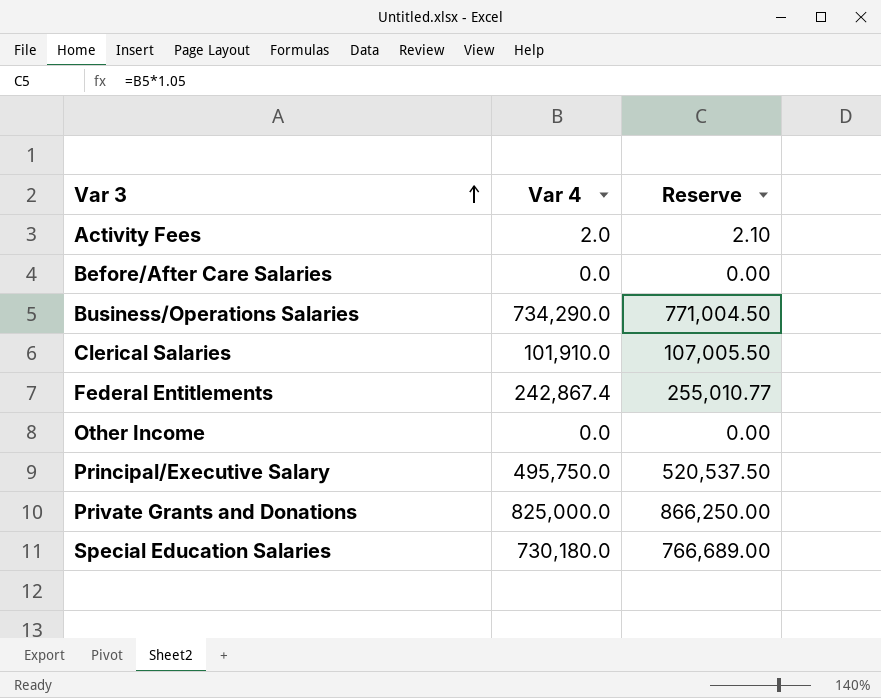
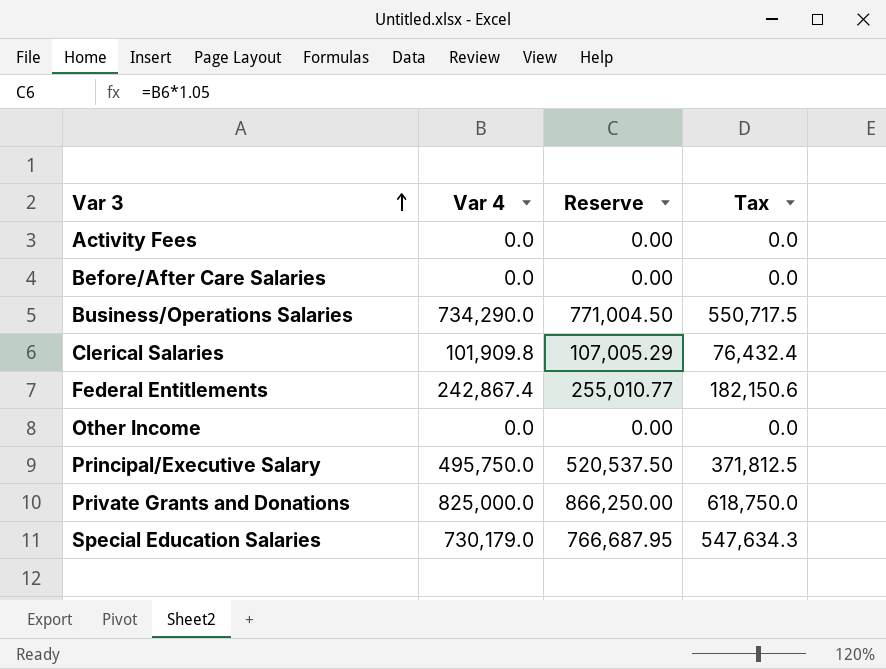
column Tax | formula: none -> [Var 4] * 0.75
Activity Fees | Var 4: 2.0 -> 0.0
Activity Fees | Reserve: 2.10 -> 0.00
Clerical Salaries | Var 4: 101,910.0 -> 101,909.8
Clerical Salaries | Reserve: 107,005.50 -> 107,005.29
Special Education Salaries | Var 4: 730,180.0 -> 730,179.0
Special Education Salaries | Reserve: 766,689.00 -> 766,687.95

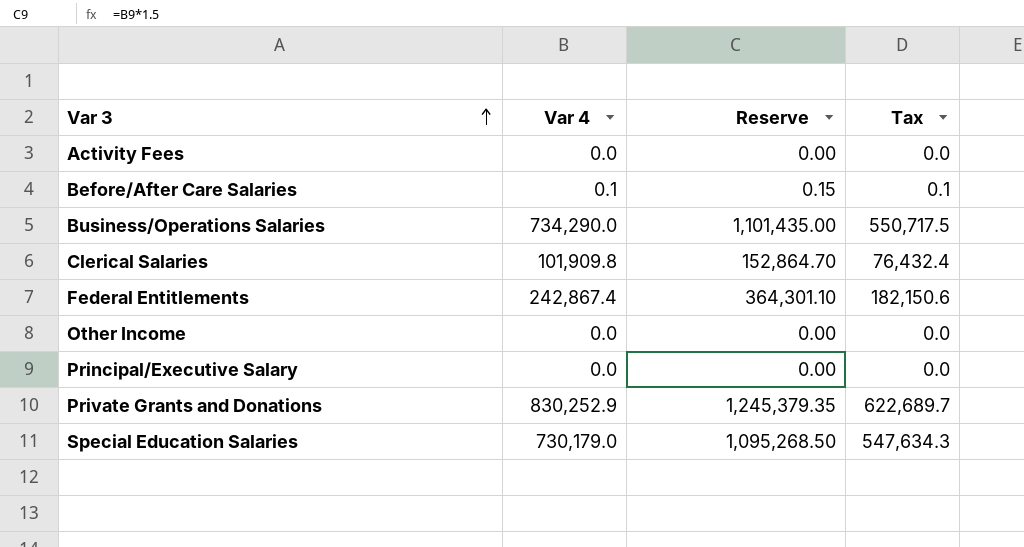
column Reserve | formula: [Var 4] * 1.05 -> [Var 4] * 1.5
Before/After Care Salaries | Var 4: 0.0 -> 0.1
Before/After Care Salaries | Tax: 0.0 -> 0.1
Principal/Executive Salary | Var 4: 495,750.0 -> 0.0
Principal/Executive Salary | Tax: 371,812.5 -> 0.0
Private Grants and Donations | Var 4: 825,000.0 -> 830,252.9
Private Grants and Donations | Tax: 618,750.0 -> 622,689.7

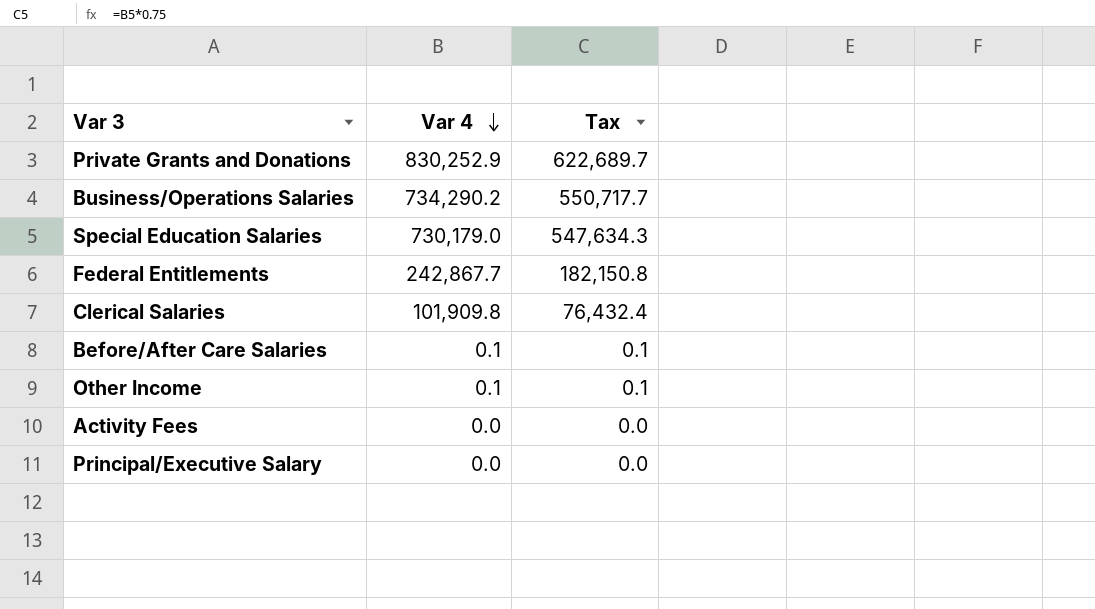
row order: Var 3 ascending -> Var 4 descending
column Reserve | formula: [Var 4] * 1.5 -> none
Business/Operations Salaries | Var 4: 734,290.0 -> 734,290.2
Business/Operations Salaries | Tax: 550,717.5 -> 550,717.7
Federal Entitlements | Var 4: 242,867.4 -> 242,867.7
Federal Entitlements | Tax: 182,150.6 -> 182,150.8
Other Income | Var 4: 0.0 -> 0.1
Other Income | Tax: 0.0 -> 0.1

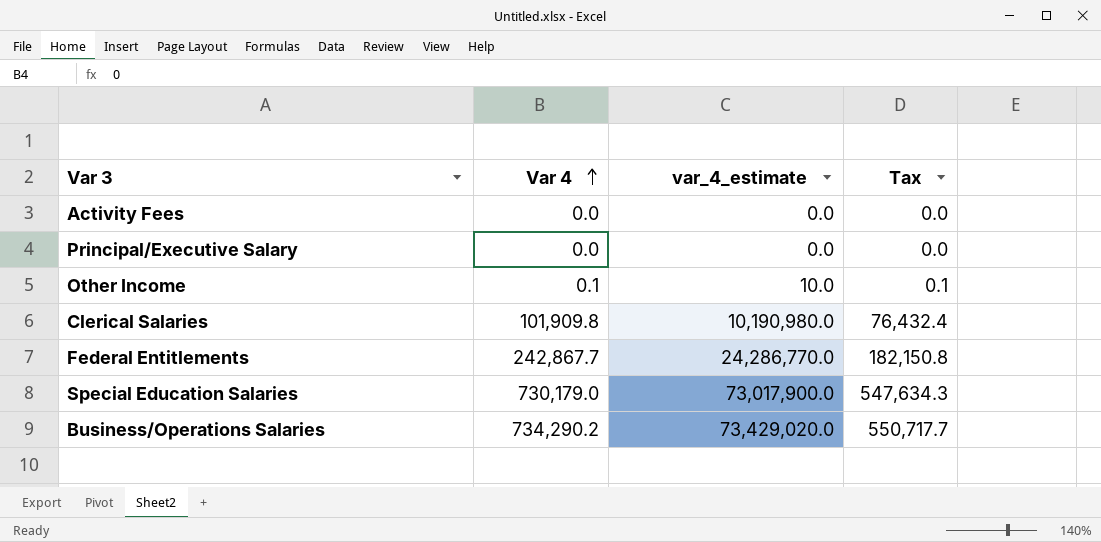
row order: Var 4 descending -> Var 4 ascending
column var_4_estimate | formula: none -> [Var 4] * 100
row Private Grants and Donations: 830,252.9 | 622,689.7 -> none
row Before/After Care Salaries: 0.1 | 0.1 -> none

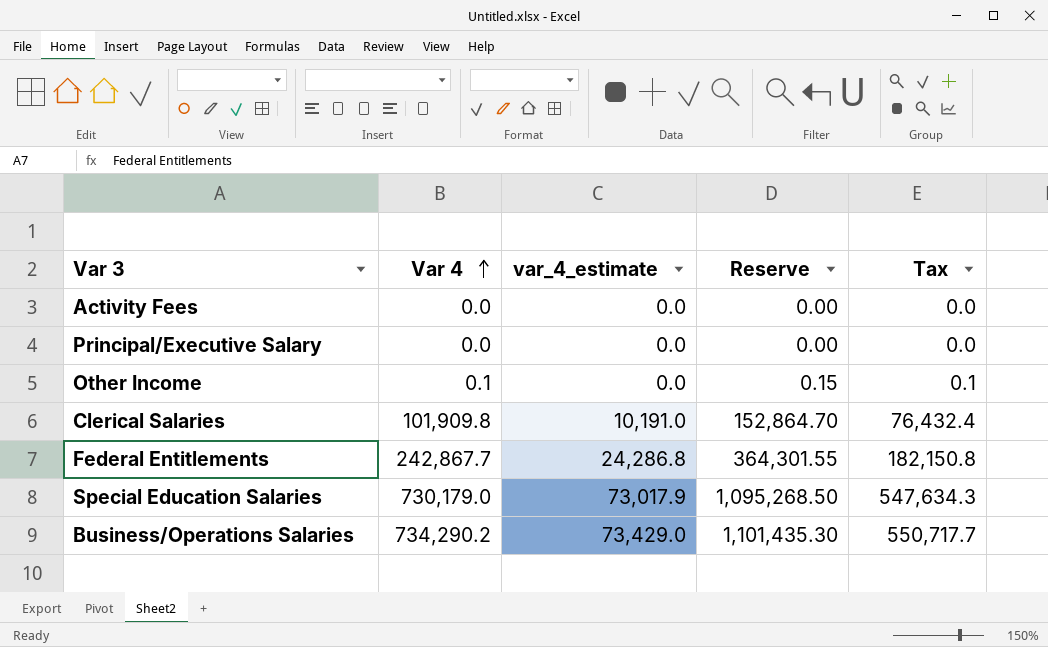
column var_4_estimate | formula: [Var 4] * 100 -> [Var 4] * 0.1
column Reserve | formula: none -> [Var 4] * 1.5

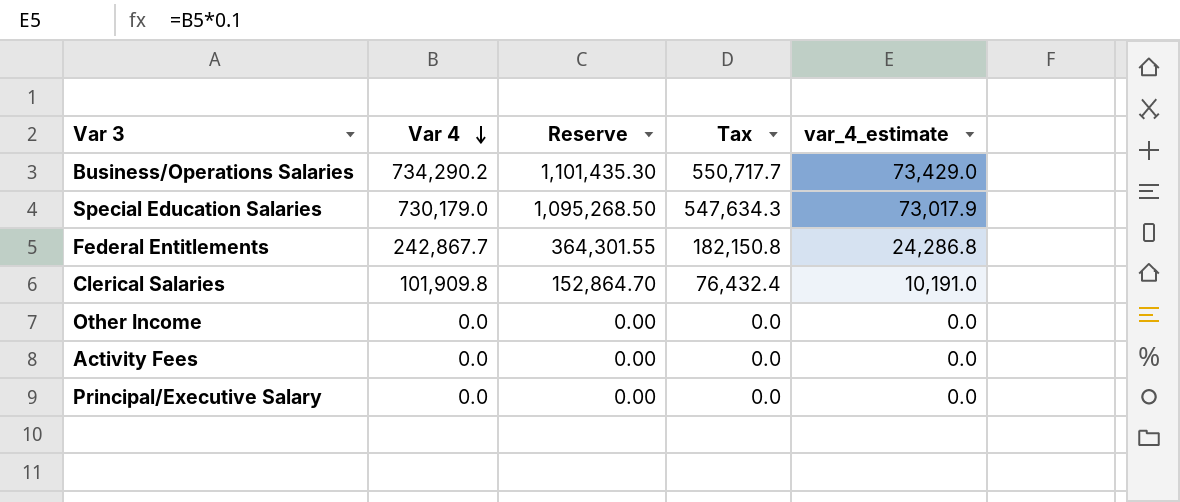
row order: Var 4 ascending -> Var 4 descending
column var_4_estimate | position: 3 -> 5
Other Income | Var 4: 0.1 -> 0.0
Other Income | Reserve: 0.15 -> 0.00
Other Income | Tax: 0.1 -> 0.0

